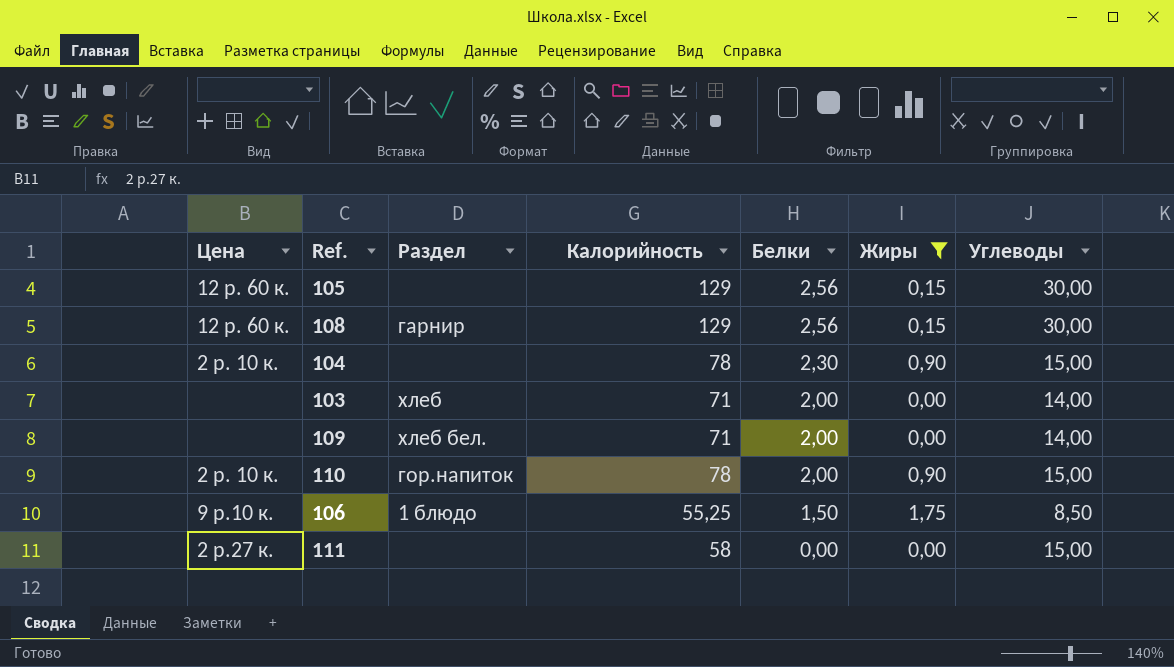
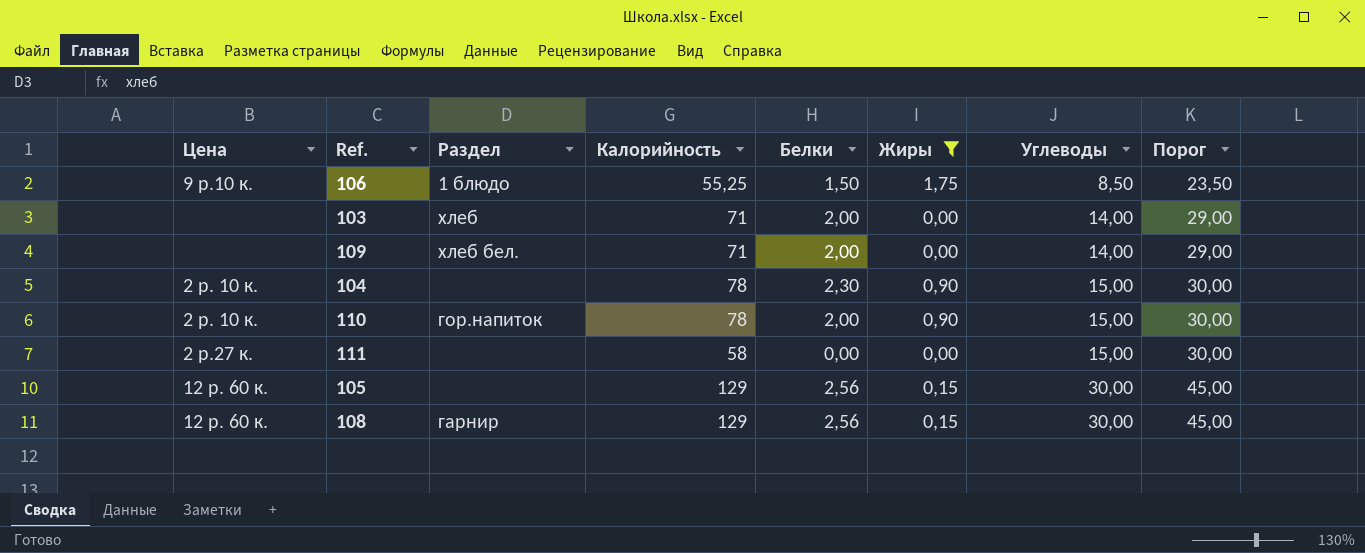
row order: Белки descending -> Углеводы ascending
column Порог | formula: none -> [Углеводы] + 15

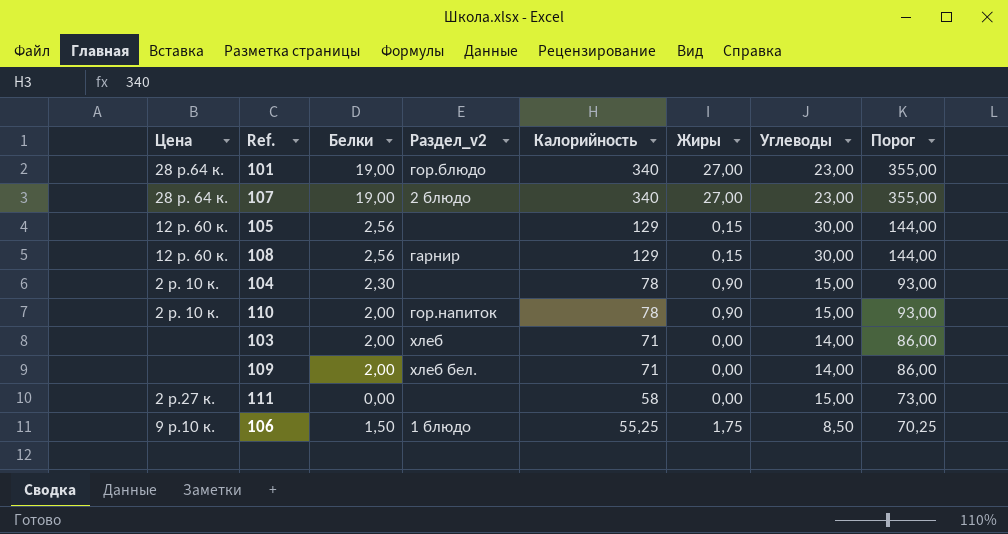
filter: Жиры != 27,00 -> none
row order: Углеводы ascending -> Калорийность descending
column Белки | position: 5 -> 3
column name: Раздел -> Раздел_v2
column Порог | formula: [Углеводы] + 15 -> [Калорийность] + 15

